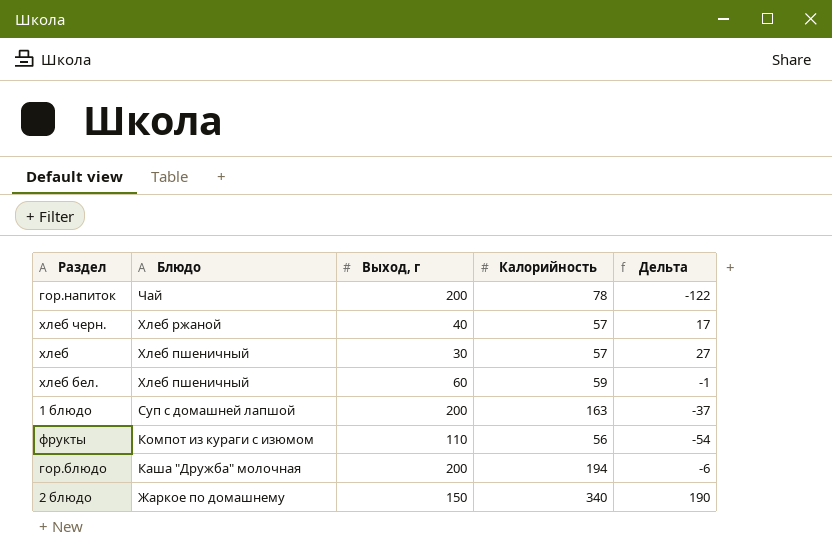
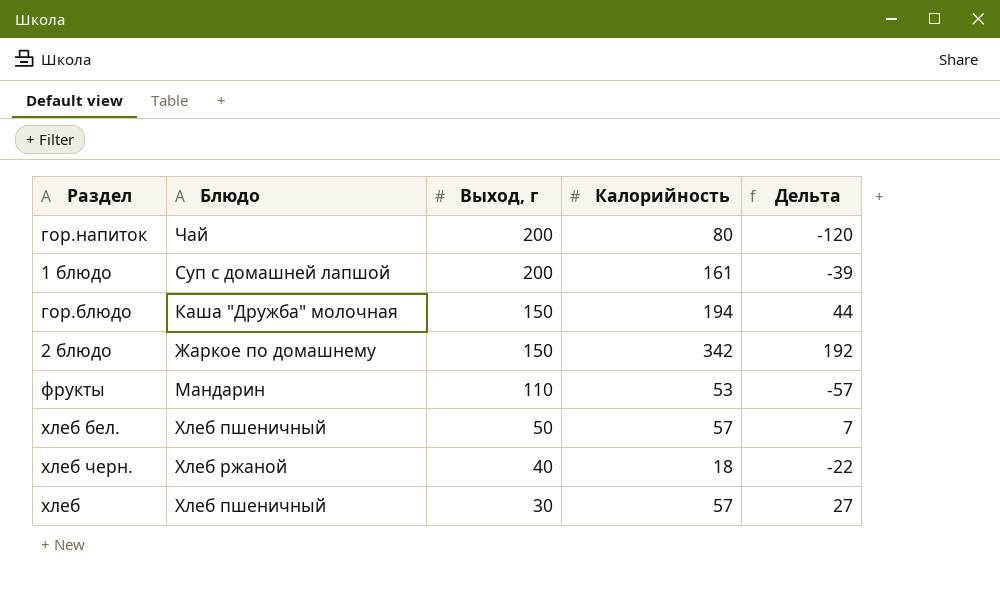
row order: Блюдо descending -> Выход, г descending
гор.напиток | Калорийность: 78 -> 80
гор.напиток | Дельта: -122 -> -120
1 блюдо | Калорийность: 163 -> 161
1 блюдо | Дельта: -37 -> -39
гор.блюдо | Выход, г: 200 -> 150
гор.блюдо | Дельта: -6 -> 44
2 блюдо | Калорийность: 340 -> 342
2 блюдо | Дельта: 190 -> 192
фрукты | Блюдо: Компот из кураги с изюмом -> Мандарин
фрукты | Калорийность: 56 -> 53
фрукты | Дельта: -54 -> -57
хлеб бел. | Выход, г: 60 -> 50
хлеб бел. | Калорийность: 59 -> 57
хлеб бел. | Дельта: -1 -> 7
хлеб черн. | Калорийность: 57 -> 18
хлеб черн. | Дельта: 17 -> -22

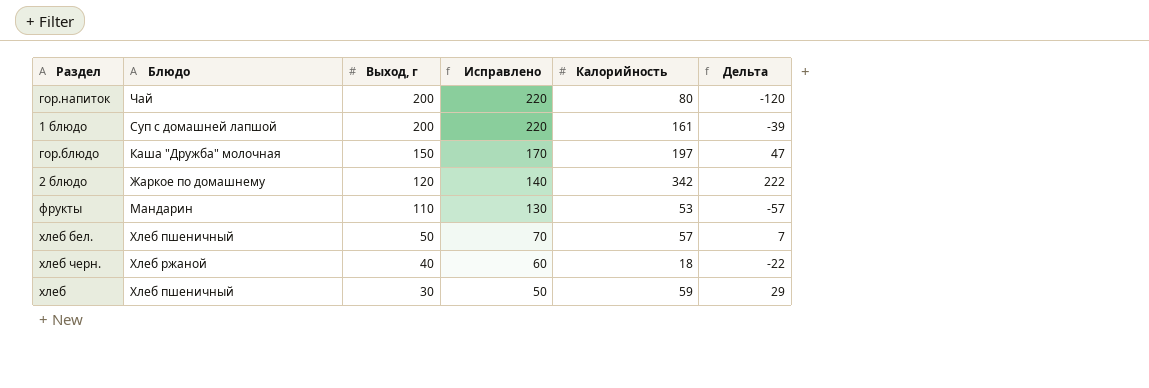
column Исправлено | formula: none -> [Выход, г] + 20
гор.блюдо | Калорийность: 194 -> 197
гор.блюдо | Дельта: 44 -> 47
2 блюдо | Выход, г: 150 -> 120
2 блюдо | Дельта: 192 -> 222
хлеб | Калорийность: 57 -> 59
хлеб | Дельта: 27 -> 29

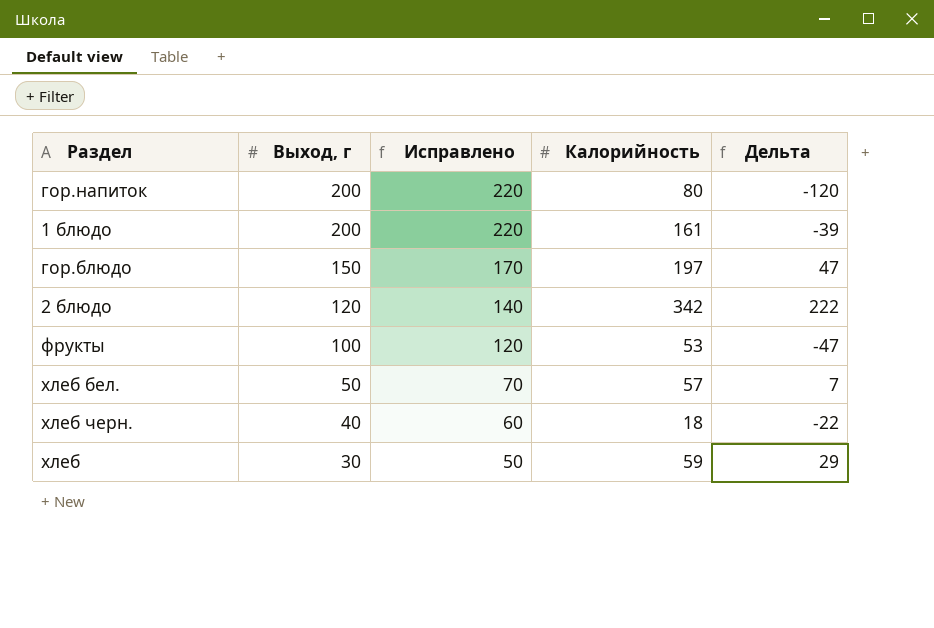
column Блюдо | position: 2 -> none
фрукты | Выход, г: 110 -> 100
фрукты | Исправлено: 130 -> 120
фрукты | Дельта: -57 -> -47

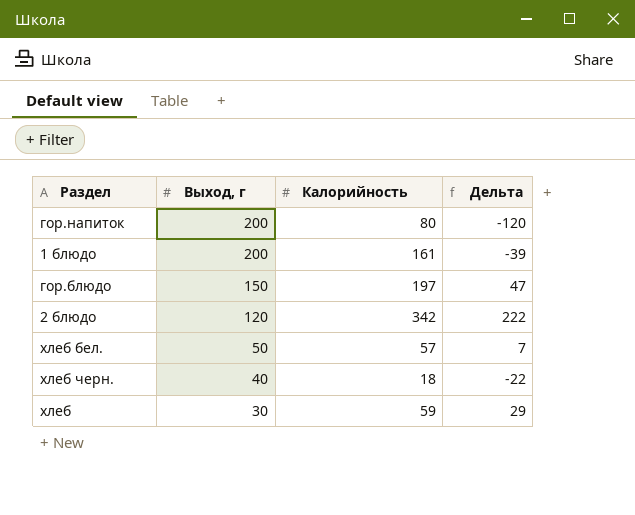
column Исправлено | formula: [Выход, г] + 20 -> none
row фрукты: 100 | 120 | 53 | -47 -> none

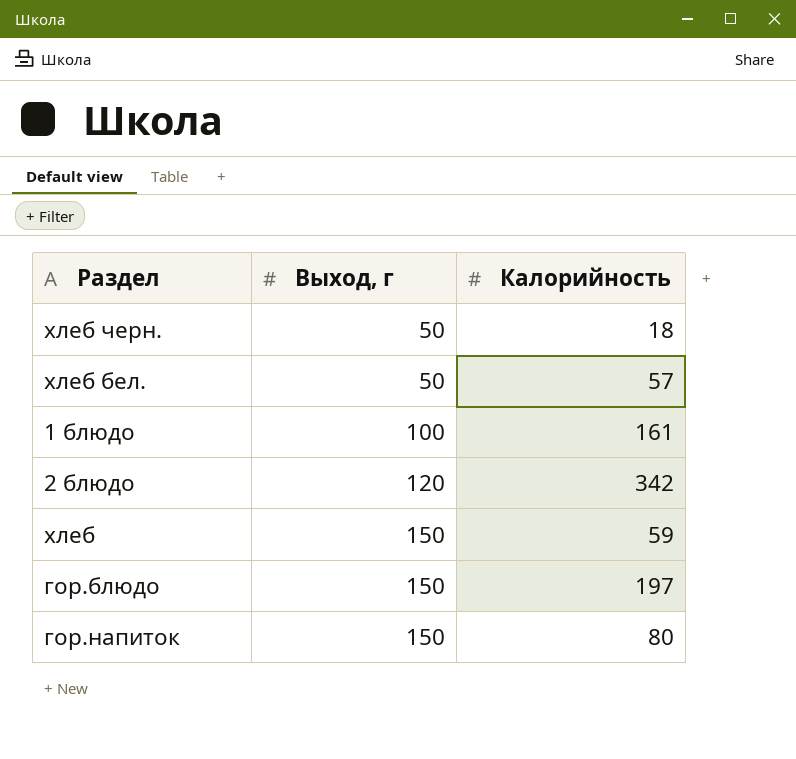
row order: Выход, г descending -> Выход, г ascending
column Дельта | formula: [Калорийность] - [Выход, г] -> none
хлеб черн. | Выход, г: 40 -> 50
1 блюдо | Выход, г: 200 -> 100
хлеб | Выход, г: 30 -> 150
гор.напиток | Выход, г: 200 -> 150

